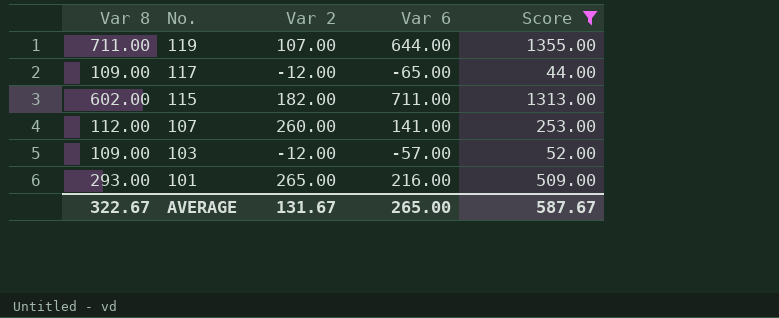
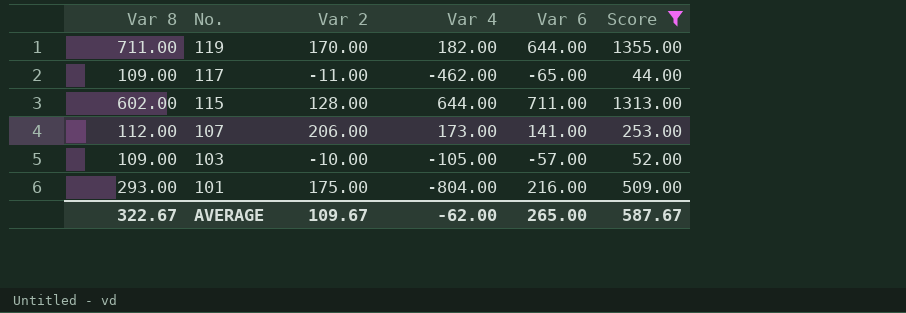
column Var 4 | position: none -> 4
119 | Var 2: 107.00 -> 170.00
117 | Var 2: -12.00 -> -11.00
115 | Var 2: 182.00 -> 128.00
107 | Var 2: 260.00 -> 206.00
103 | Var 2: -12.00 -> -10.00
101 | Var 2: 265.00 -> 175.00
AVERAGE | Var 2: 131.67 -> 109.67

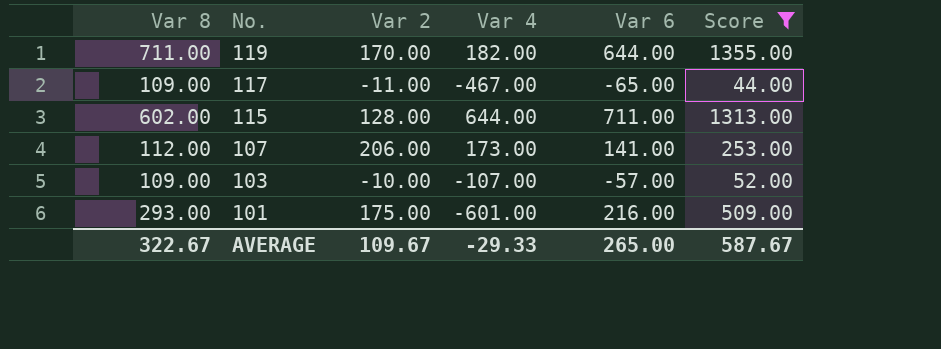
117 | Var 4: -462.00 -> -467.00
103 | Var 4: -105.00 -> -107.00
101 | Var 4: -804.00 -> -601.00
AVERAGE | Var 4: -62.00 -> -29.33

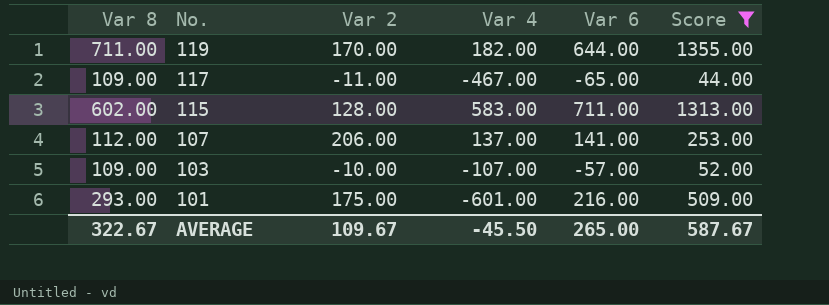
115 | Var 4: 644.00 -> 583.00
107 | Var 4: 173.00 -> 137.00
AVERAGE | Var 4: -29.33 -> -45.50

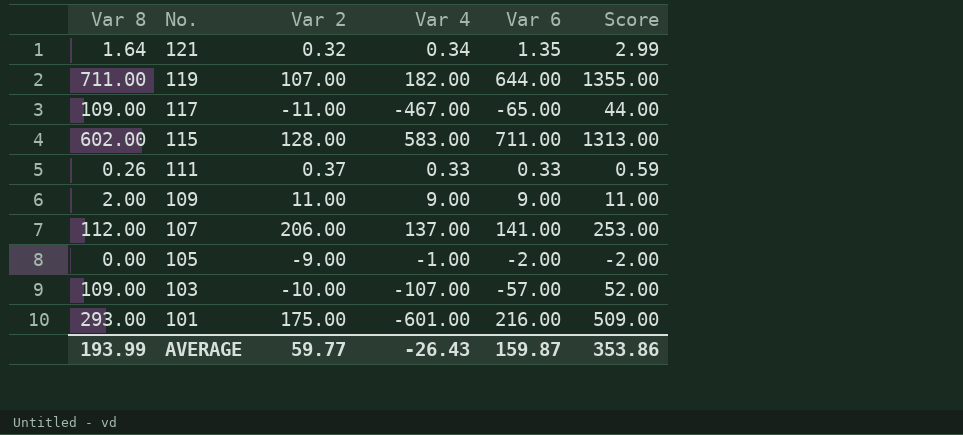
filter: Score >= 44.00 -> none
119 | Var 2: 170.00 -> 107.00
AVERAGE | Var 8: 322.67 -> 193.99
AVERAGE | Var 2: 109.67 -> 59.77
AVERAGE | Var 4: -45.50 -> -26.43
AVERAGE | Var 6: 265.00 -> 159.87
AVERAGE | Score: 587.67 -> 353.86

